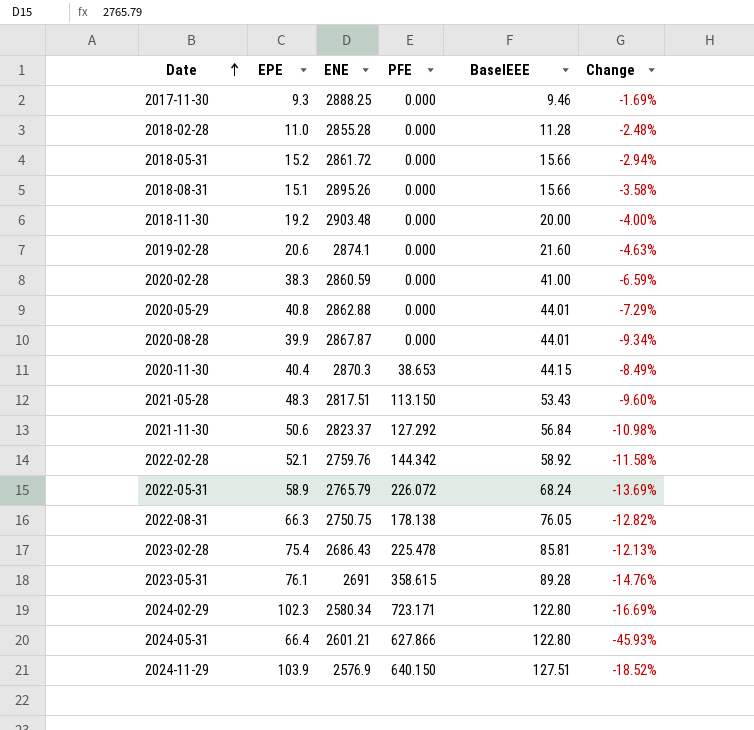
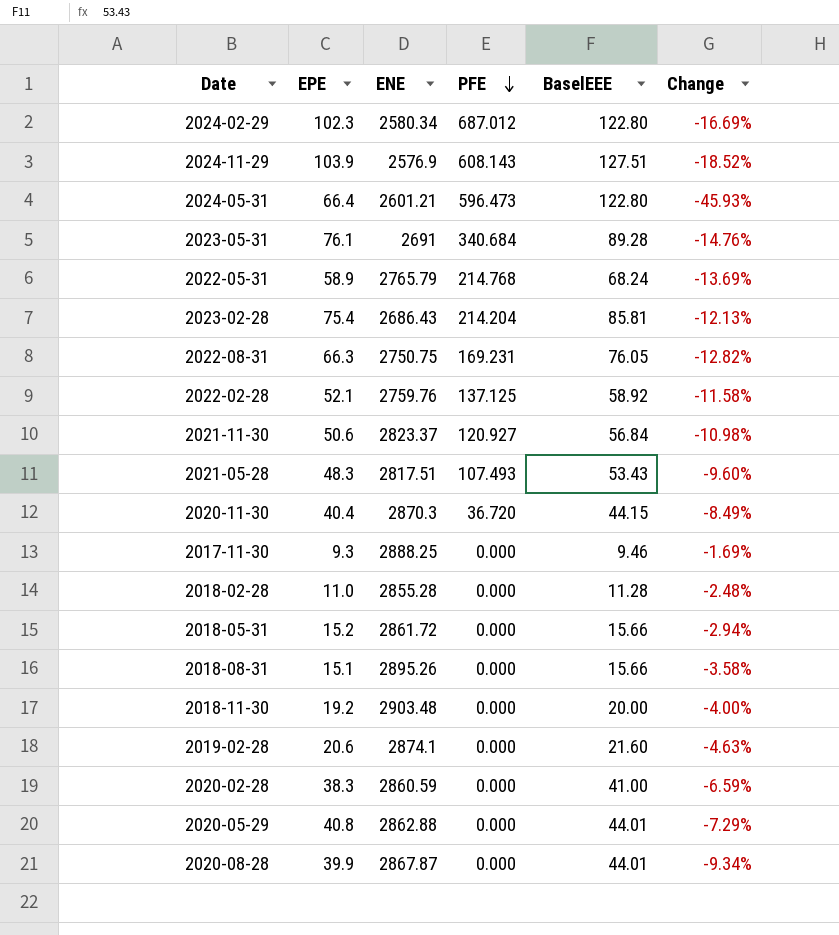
row order: Date ascending -> PFE descending
2024-02-29 | PFE: 723.171 -> 687.012
2024-11-29 | PFE: 640.150 -> 608.143
2024-05-31 | PFE: 627.866 -> 596.473
2023-05-31 | PFE: 358.615 -> 340.684
2022-05-31 | PFE: 226.072 -> 214.768
2023-02-28 | PFE: 225.478 -> 214.204
2022-08-31 | PFE: 178.138 -> 169.231
2022-02-28 | PFE: 144.342 -> 137.125
2021-11-30 | PFE: 127.292 -> 120.927
2021-05-28 | PFE: 113.150 -> 107.493
2020-11-30 | PFE: 38.653 -> 36.720

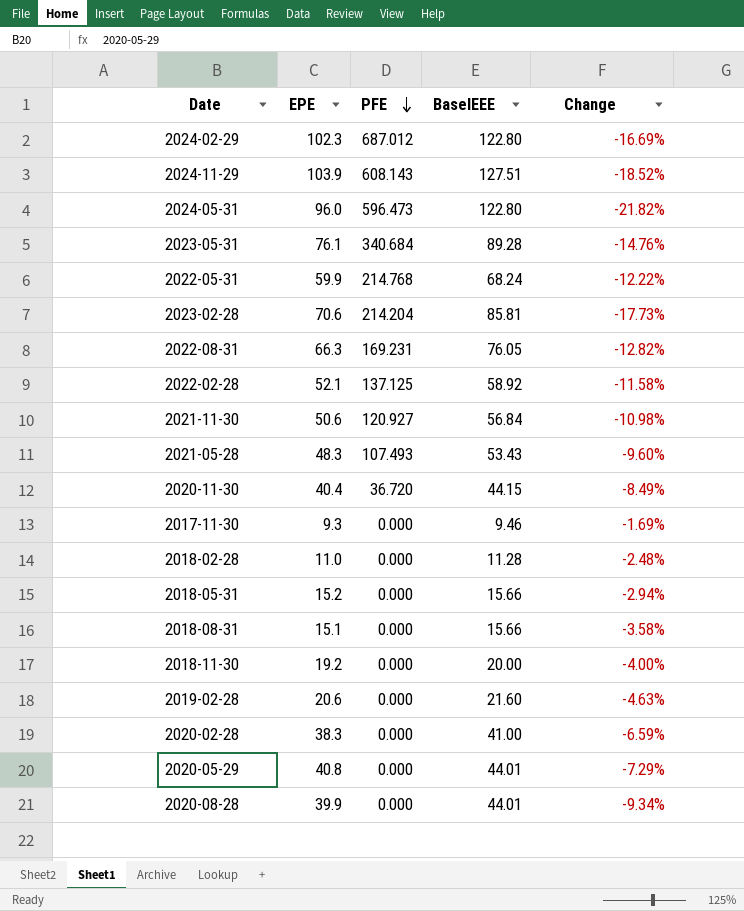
column ENE | position: 3 -> none
2024-05-31 | EPE: 66.4 -> 96.0
2024-05-31 | Change: -45.93% -> -21.82%
2022-05-31 | EPE: 58.9 -> 59.9
2022-05-31 | Change: -13.69% -> -12.22%
2023-02-28 | EPE: 75.4 -> 70.6
2023-02-28 | Change: -12.13% -> -17.73%

